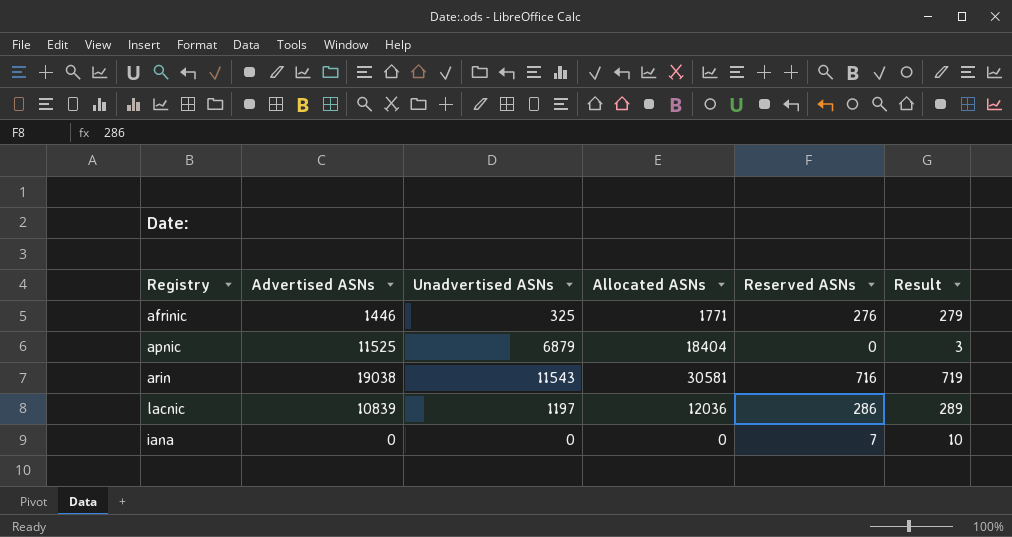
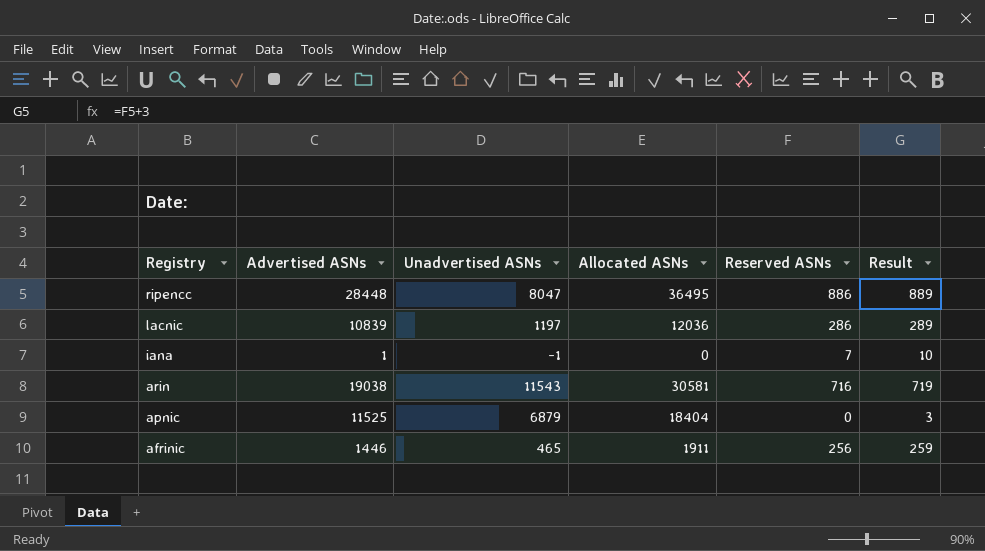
row order: none -> Registry descending
row ripencc: none -> 28448 | 8047 | 36495 | 886 | 889
iana | Advertised ASNs: 0 -> 1
iana | Unadvertised ASNs: 0 -> -1
afrinic | Unadvertised ASNs: 325 -> 465
afrinic | Allocated ASNs: 1771 -> 1911
afrinic | Reserved ASNs: 276 -> 256
afrinic | Result: 279 -> 259

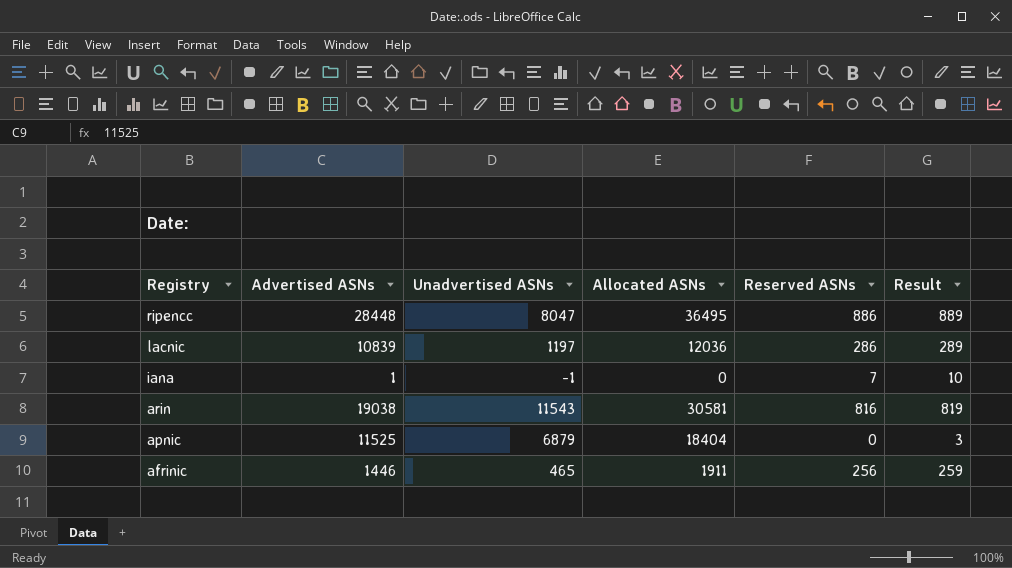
arin | Reserved ASNs: 716 -> 816
arin | Result: 719 -> 819

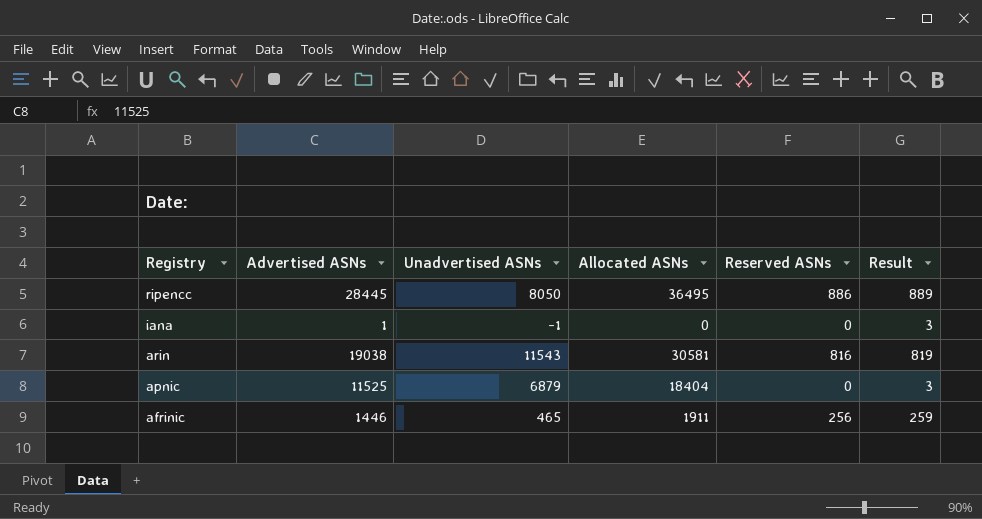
row lacnic: 10839 | 1197 | 12036 | 286 | 289 -> none
ripencc | Advertised ASNs: 28448 -> 28445
ripencc | Unadvertised ASNs: 8047 -> 8050
iana | Reserved ASNs: 7 -> 0
iana | Result: 10 -> 3

